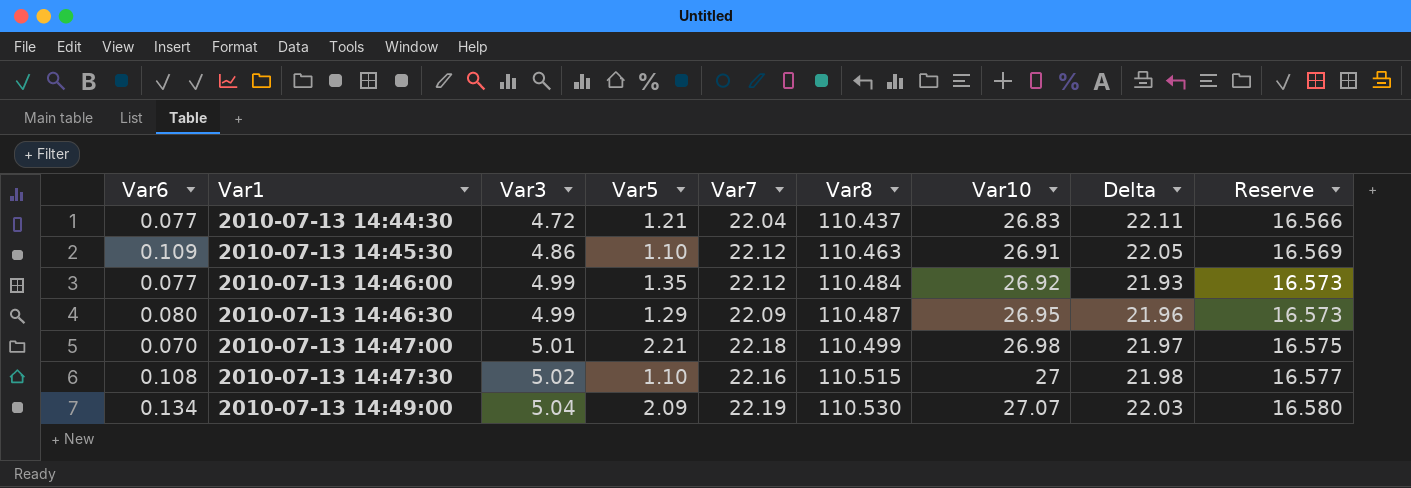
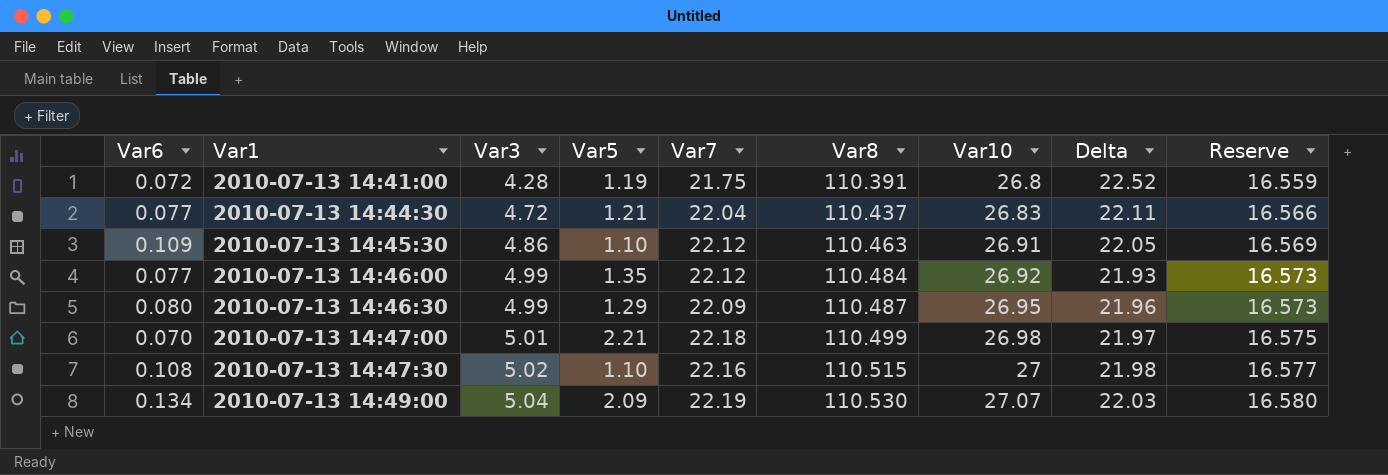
row 2010-07-13 14:41:00: none -> 0.072 | 4.28 | 1.19 | 21.75 | 110.391 | 26.8 | 22.52 | 16.559

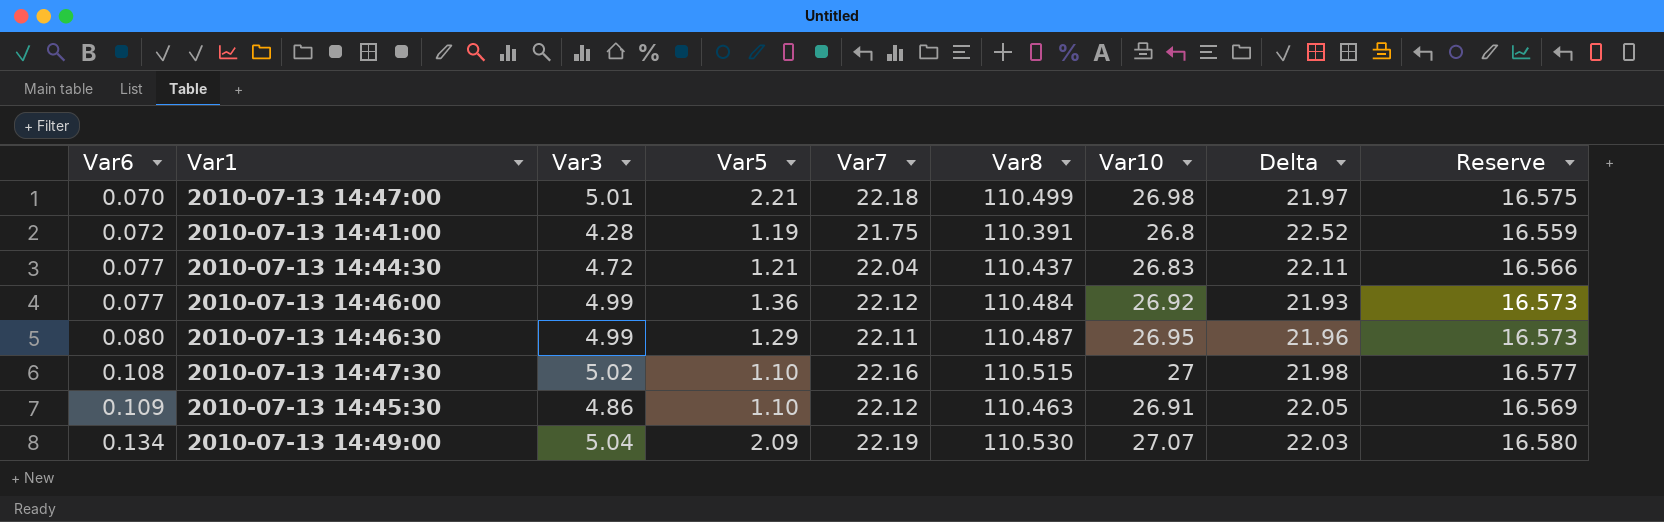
row order: Var1 ascending -> Var6 ascending
2010-07-13 14:46:00 | Var5: 1.35 -> 1.36
2010-07-13 14:46:30 | Var7: 22.09 -> 22.11

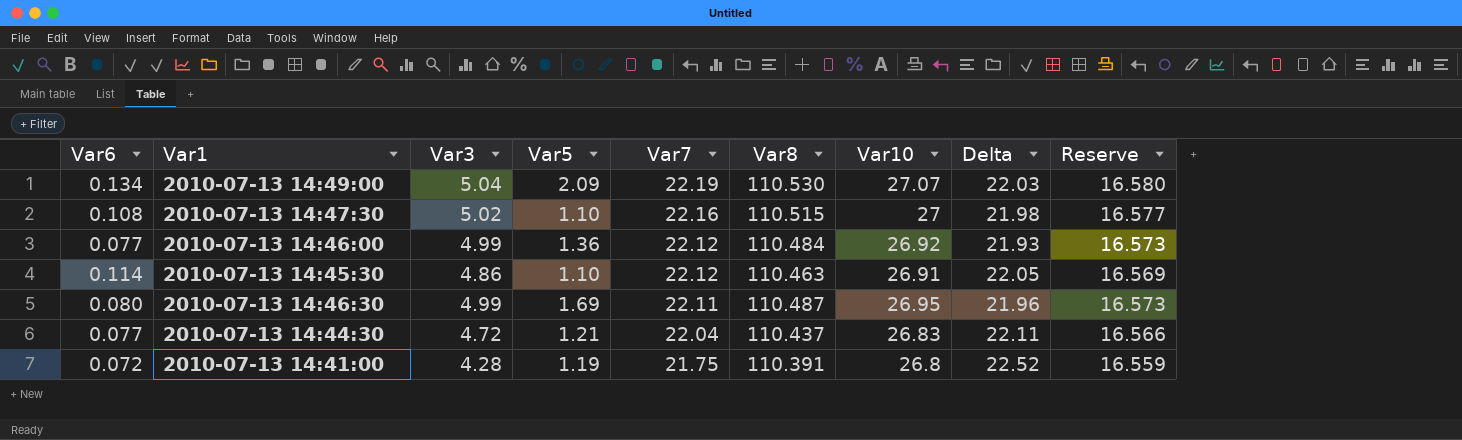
row order: Var6 ascending -> Var7 descending
row 2010-07-13 14:47:00: 0.070 | 5.01 | 2.21 | 22.18 | 110.499 | 26.98 | 21.97 | 16.575 -> none
2010-07-13 14:45:30 | Var6: 0.109 -> 0.114
2010-07-13 14:46:30 | Var5: 1.29 -> 1.69

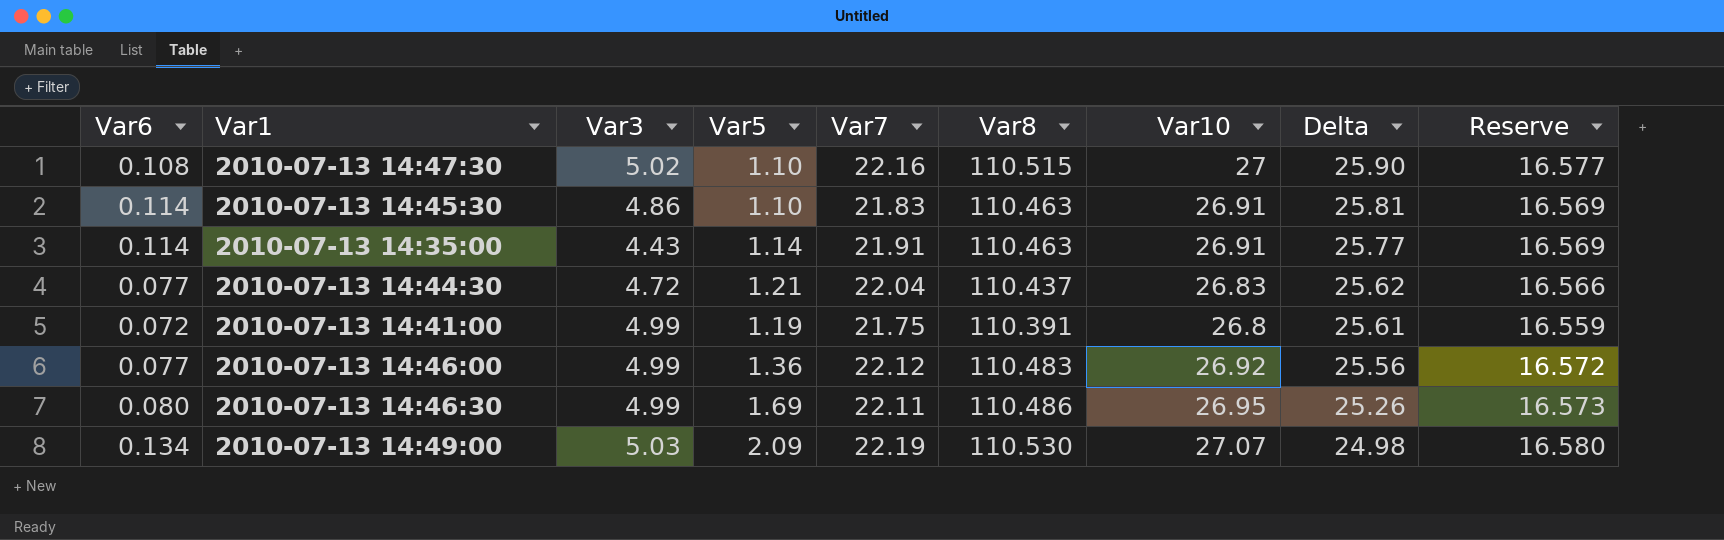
row order: Var7 descending -> Delta descending
column Delta | formula: [Var10] - [Var3] -> [Var10] - [Var5]
2010-07-13 14:45:30 | Var7: 22.12 -> 21.83
row 2010-07-13 14:35:00: none -> 0.114 | 4.43 | 1.14 | 21.91 | 110.463 | 26.91 | 25.77 | 16.569
2010-07-13 14:41:00 | Var3: 4.28 -> 4.99
2010-07-13 14:46:00 | Var8: 110.484 -> 110.483
2010-07-13 14:46:00 | Reserve: 16.573 -> 16.572
2010-07-13 14:46:30 | Var8: 110.487 -> 110.486
2010-07-13 14:49:00 | Var3: 5.04 -> 5.03

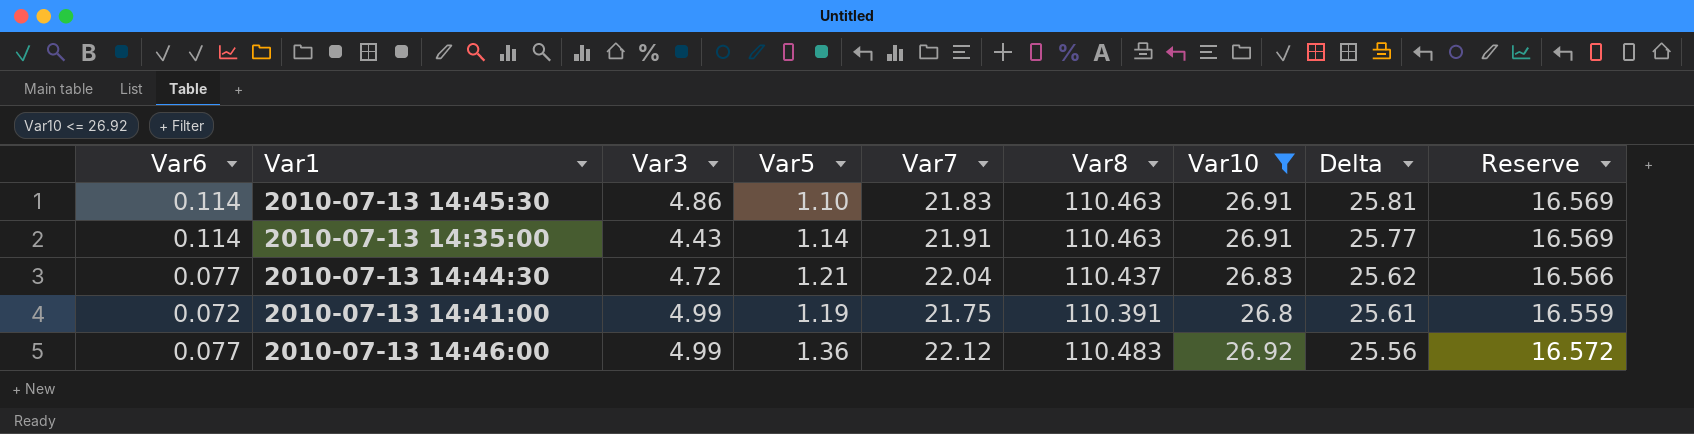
filter: none -> Var10 <= 26.92

